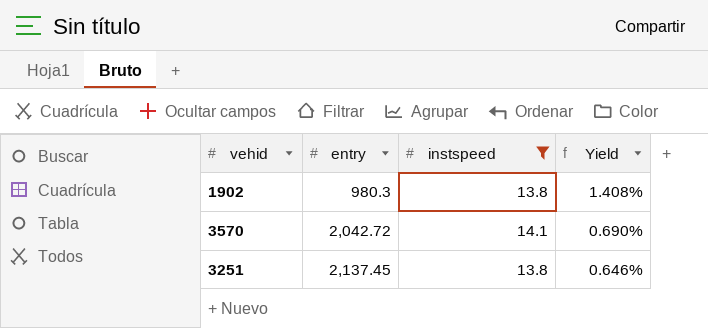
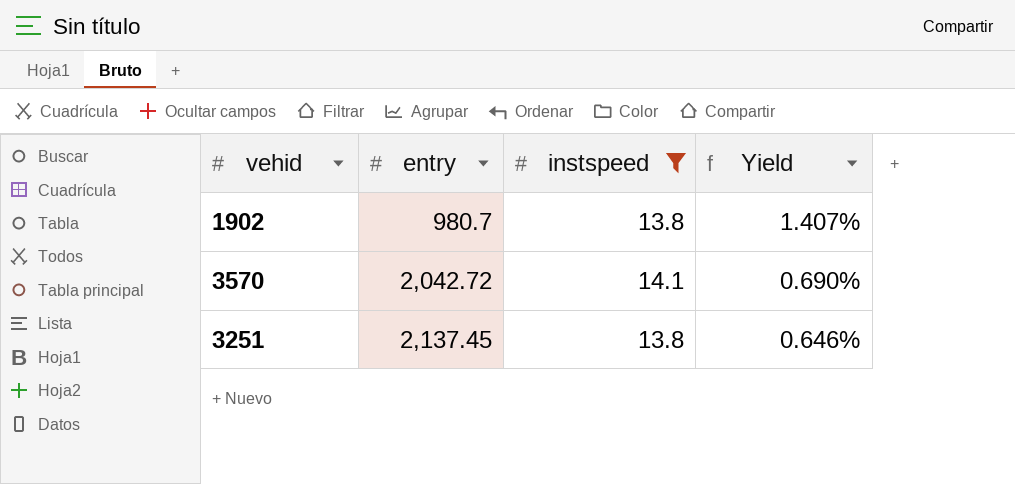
1902 | entry: 980.3 -> 980.7
1902 | Yield: 1.408% -> 1.407%

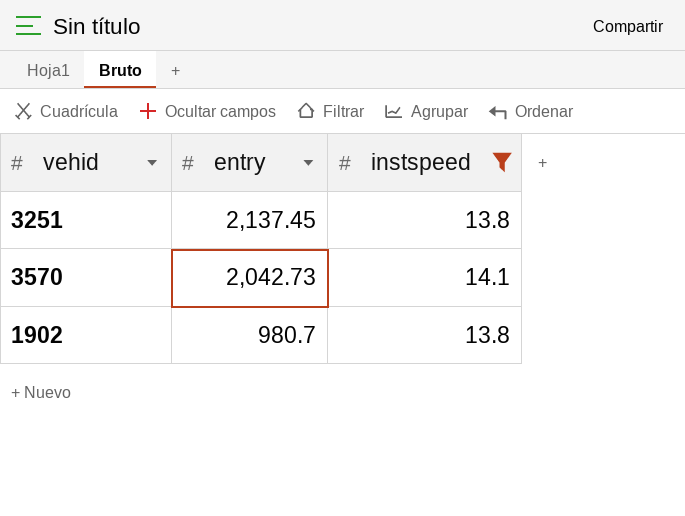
row order: entry ascending -> entry descending
column Yield | formula: [instspeed] / [entry] -> none
3570 | entry: 2,042.72 -> 2,042.73

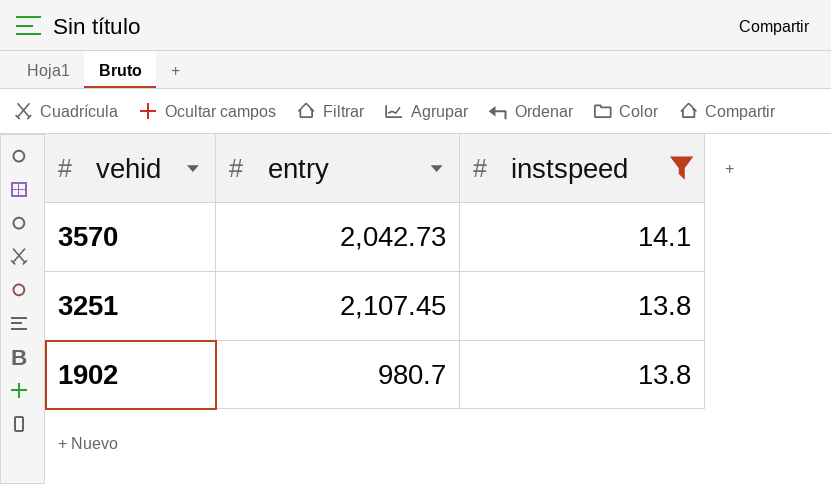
row order: entry descending -> vehid descending
3251 | entry: 2,137.45 -> 2,107.45

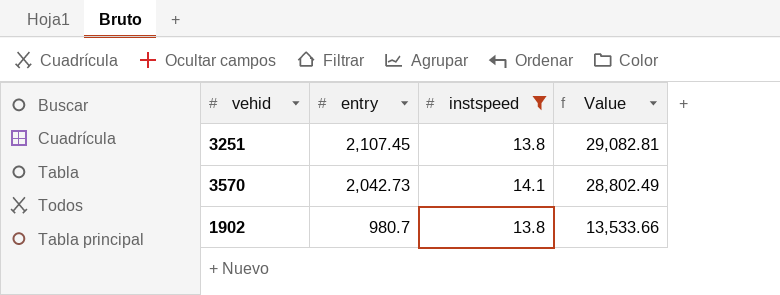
row order: vehid descending -> entry descending
column Value | formula: none -> [entry] * [instspeed]

